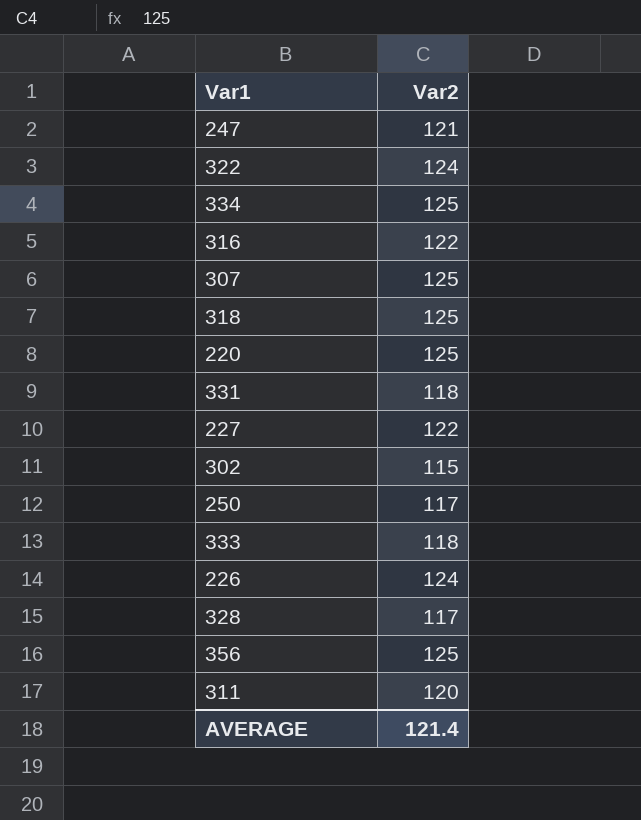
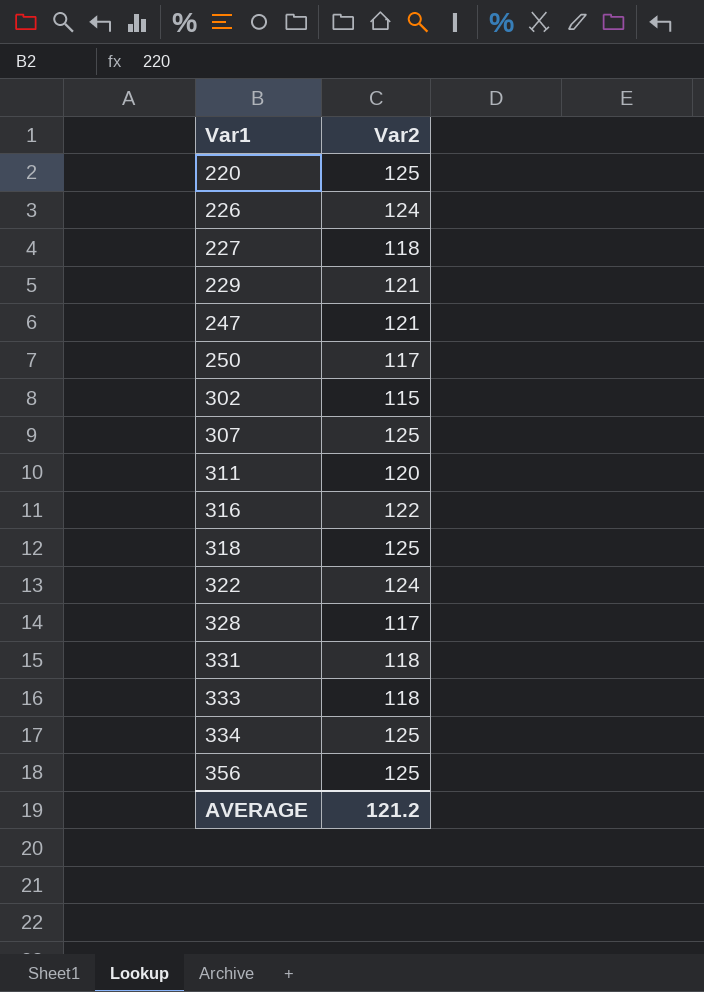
row order: none -> Var1 ascending
227 | Var2: 122 -> 118
row 229: none -> 121
AVERAGE | Var2: 121.4 -> 121.2

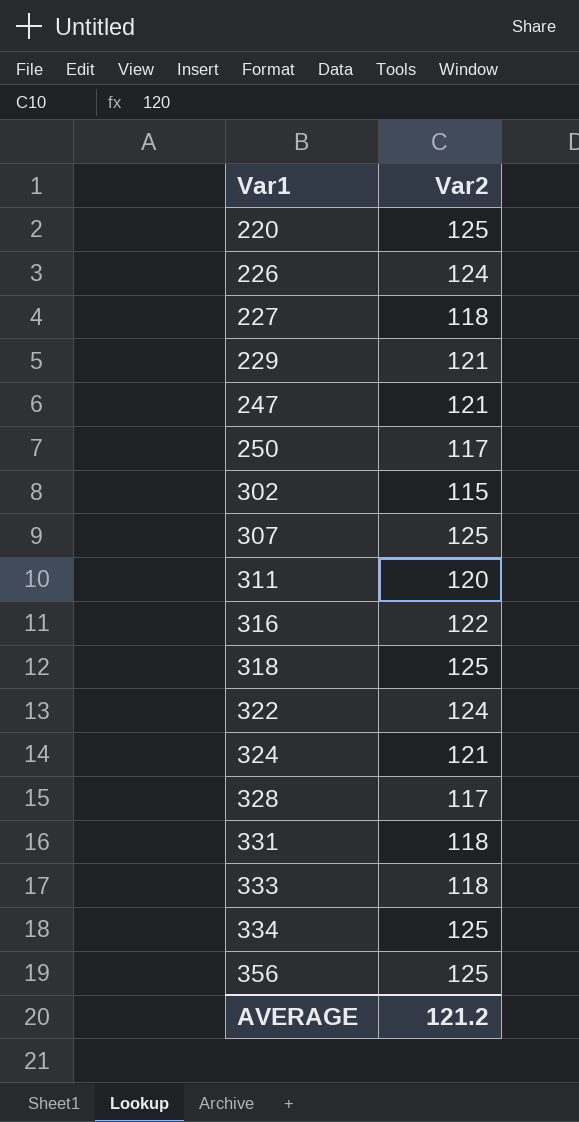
row 324: none -> 121

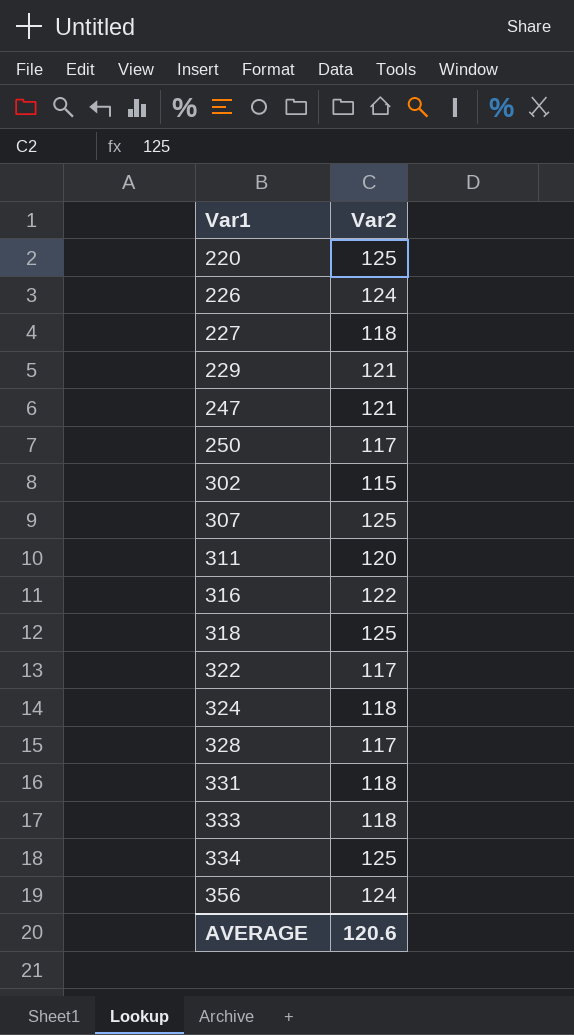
322 | Var2: 124 -> 117
324 | Var2: 121 -> 118
356 | Var2: 125 -> 124
AVERAGE | Var2: 121.2 -> 120.6

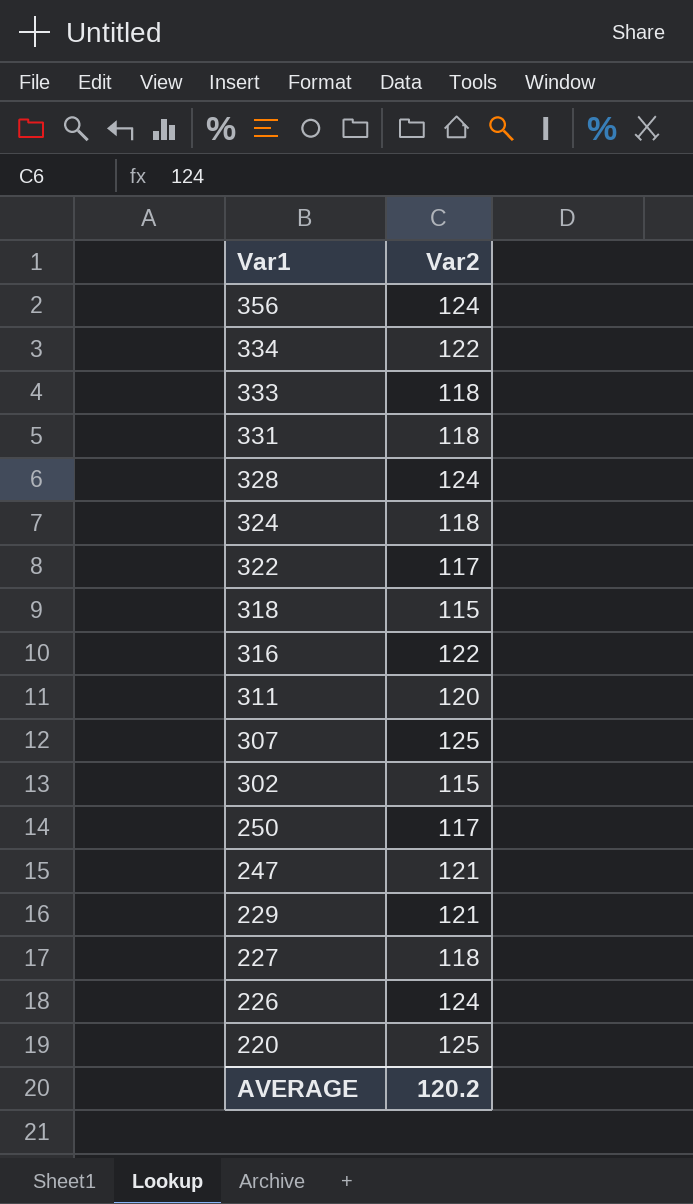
row order: Var1 ascending -> Var1 descending
334 | Var2: 125 -> 122
328 | Var2: 117 -> 124
318 | Var2: 125 -> 115
AVERAGE | Var2: 120.6 -> 120.2

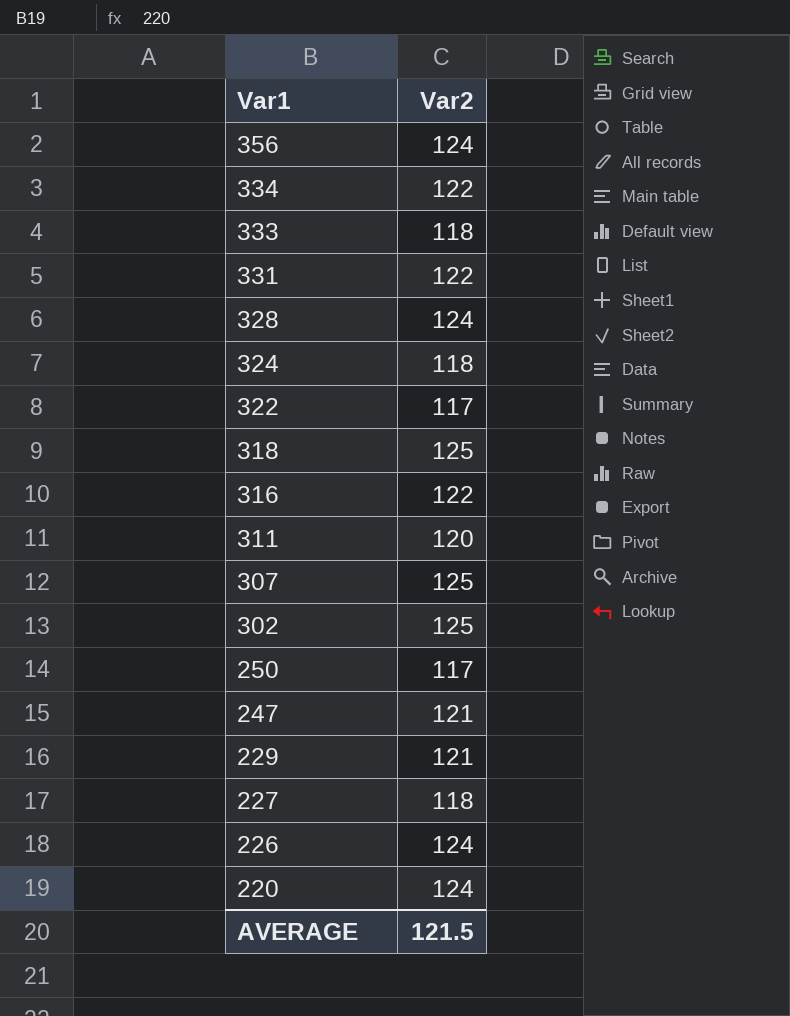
331 | Var2: 118 -> 122
318 | Var2: 115 -> 125
302 | Var2: 115 -> 125
220 | Var2: 125 -> 124
AVERAGE | Var2: 120.2 -> 121.5

